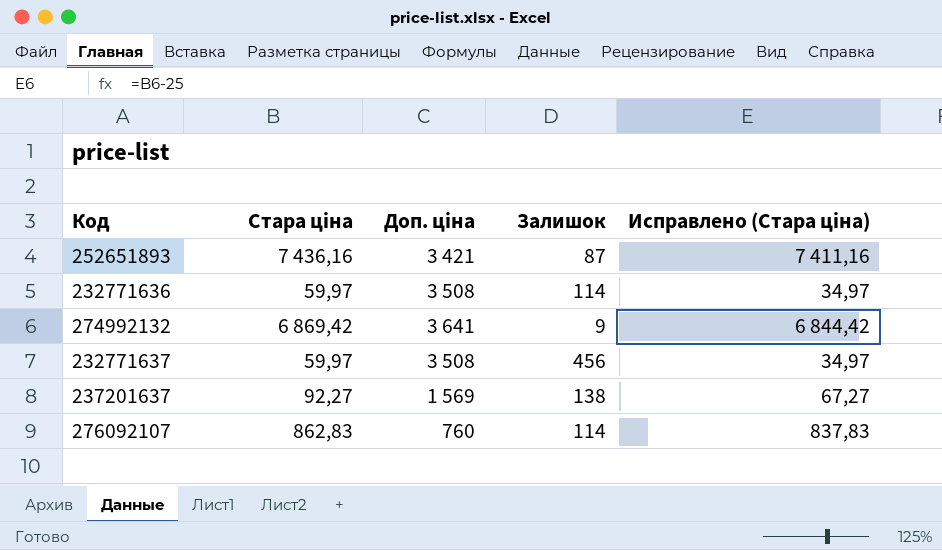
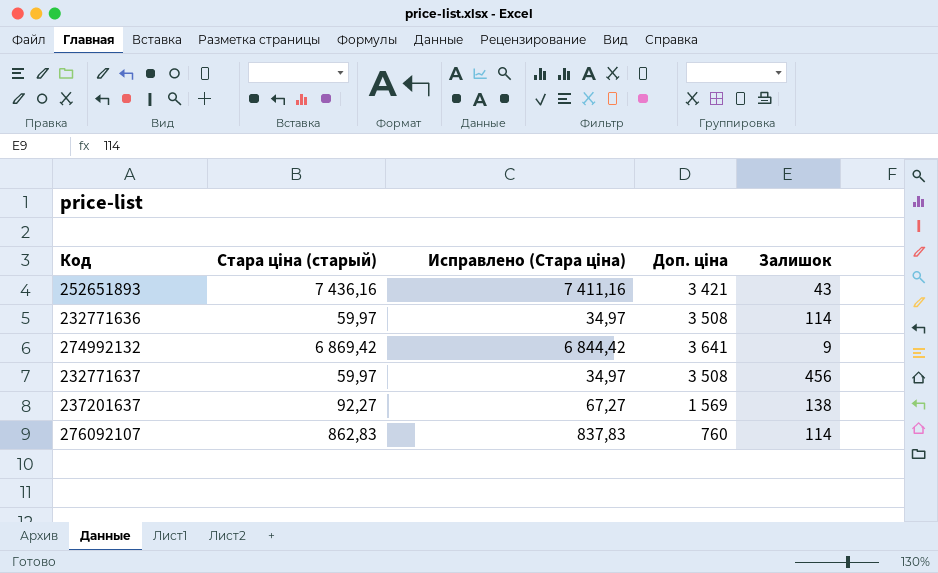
column name: Стара ціна -> Стара ціна (старый)
column Исправлено (Стара ціна) | position: 5 -> 3
252651893 | Залишок: 87 -> 43

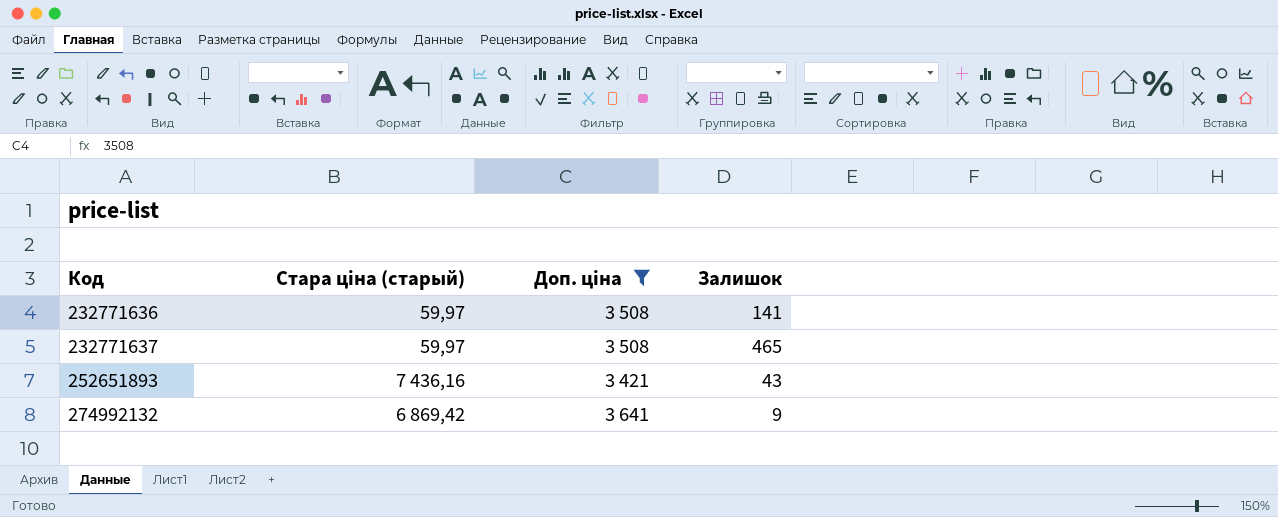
filter: none -> Доп. ціна >= 3 421
row order: none -> Код ascending
column Исправлено (Стара ціна) | formula: [Стара ціна (старый)] - 25 -> none
232771636 | Залишок: 114 -> 141
232771637 | Залишок: 456 -> 465

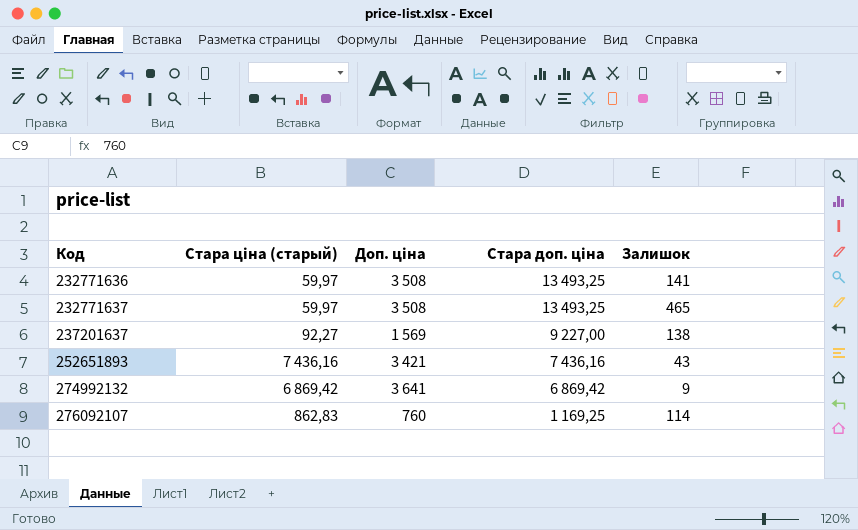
filter: Доп. ціна >= 3 421 -> none
column Стара доп. ціна | position: none -> 4

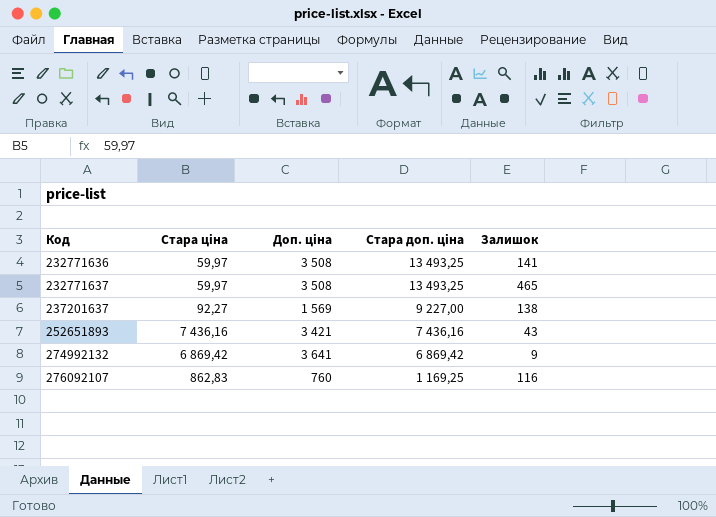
column name: Стара ціна (старый) -> Стара ціна
276092107 | Залишок: 114 -> 116

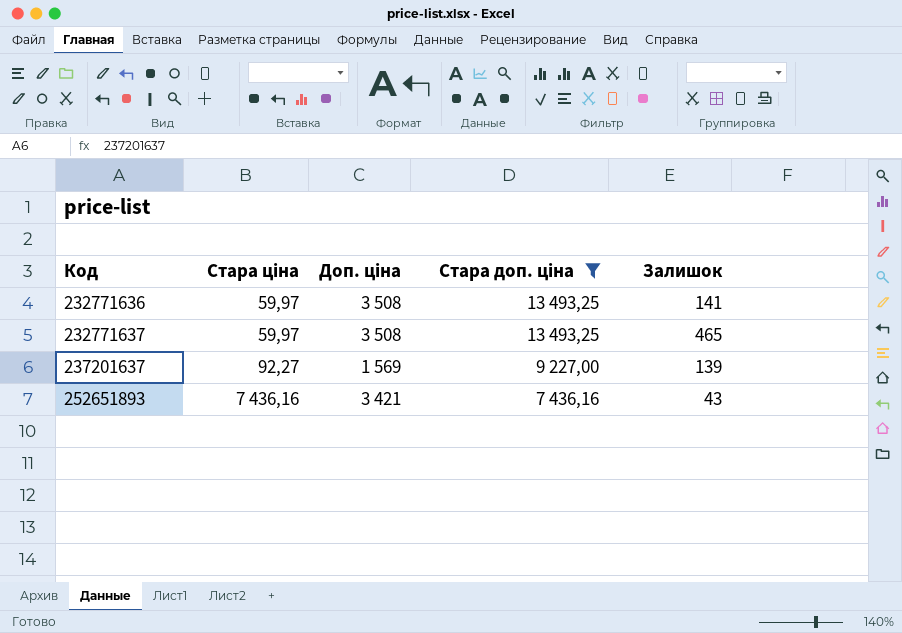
filter: none -> Стара доп. ціна >= 7 436,16
237201637 | Залишок: 138 -> 139

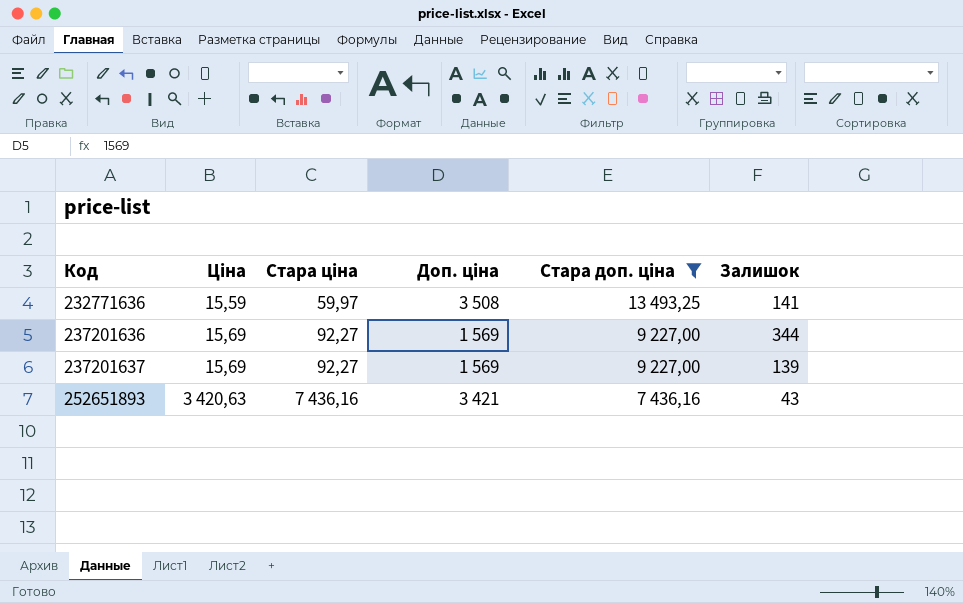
column Ціна | position: none -> 2
row 232771637: 59,97 | 3 508 | 13 493,25 | 465 -> none
row 237201636: none -> 15,69 | 92,27 | 1 569 | 9 227,00 | 344

